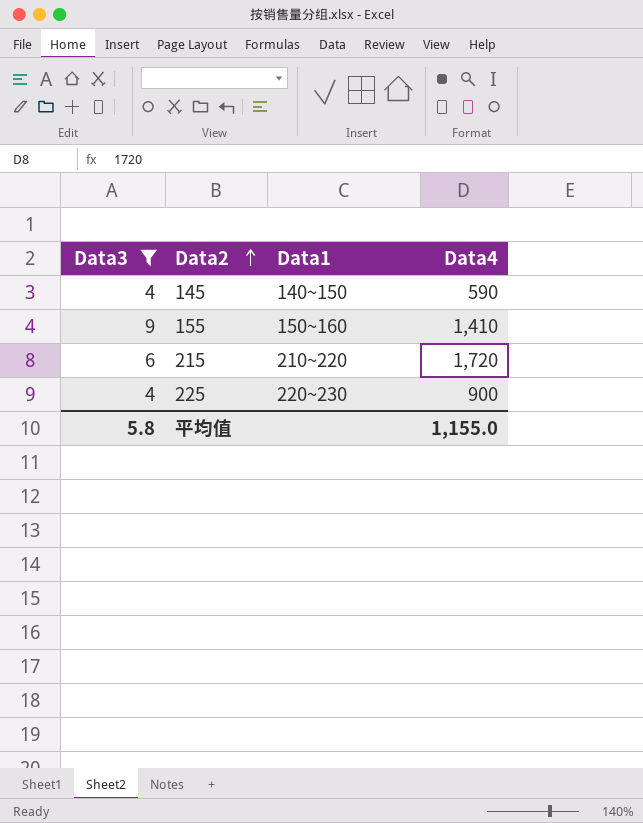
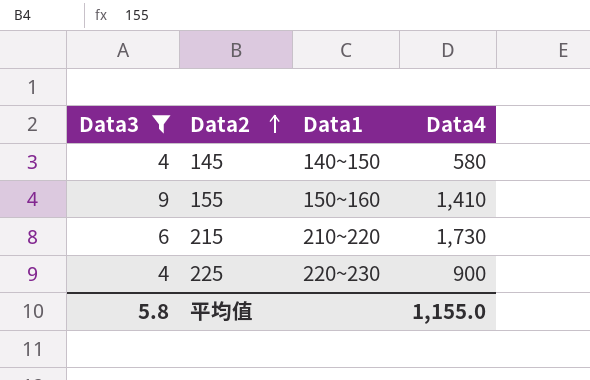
145 | Data4: 590 -> 580
215 | Data4: 1,720 -> 1,730

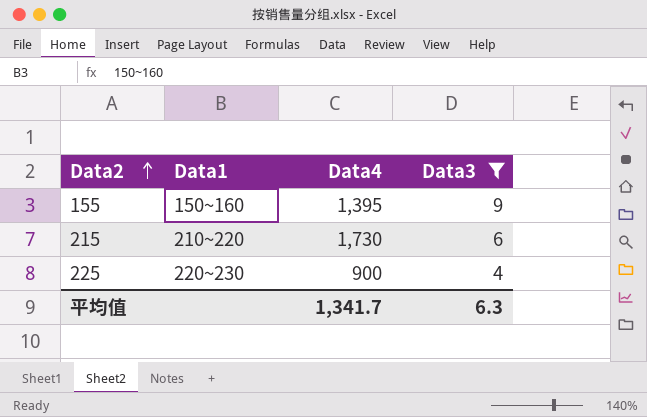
column Data3 | position: 1 -> 4
row 145: 4 | 140~150 | 580 -> none
155 | Data4: 1,410 -> 1,395
平均值 | Data4: 1,155.0 -> 1,341.7
平均值 | Data3: 5.8 -> 6.3

